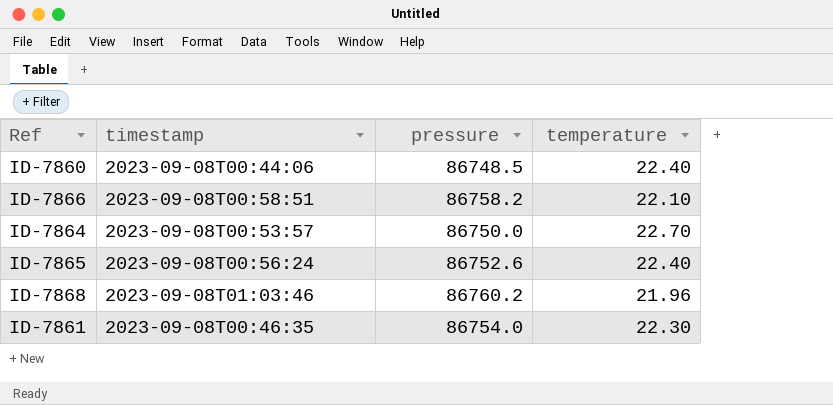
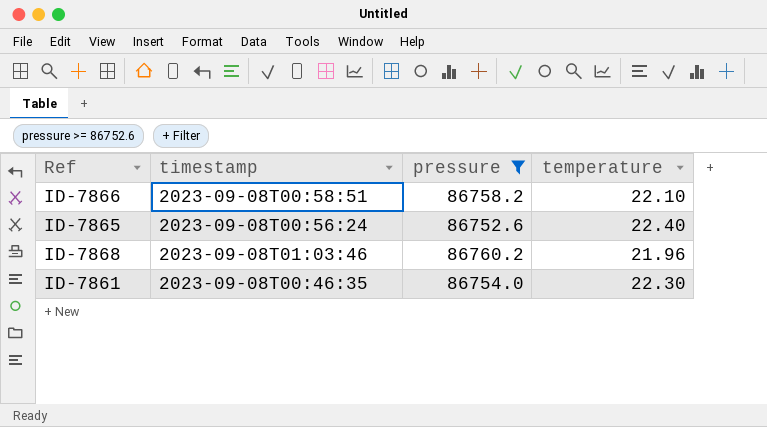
filter: none -> pressure >= 86752.6

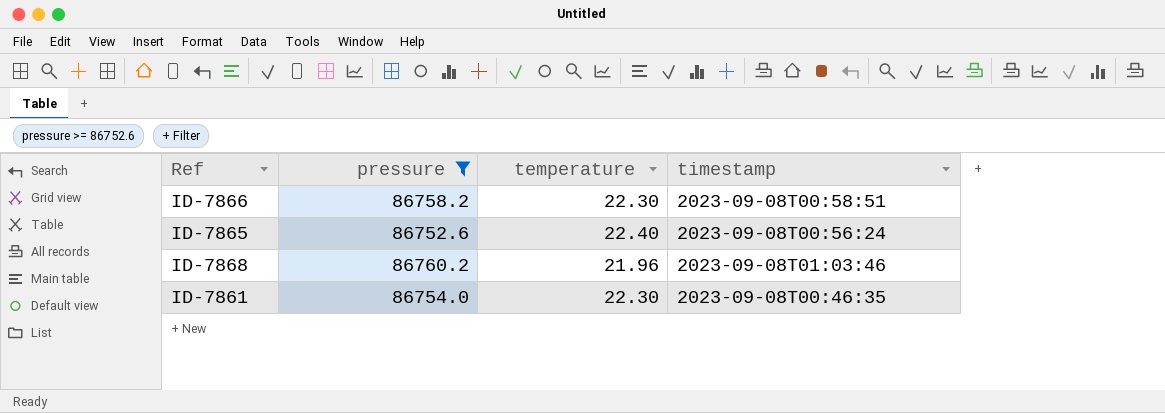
column timestamp | position: 2 -> 4
ID-7866 | temperature: 22.10 -> 22.30

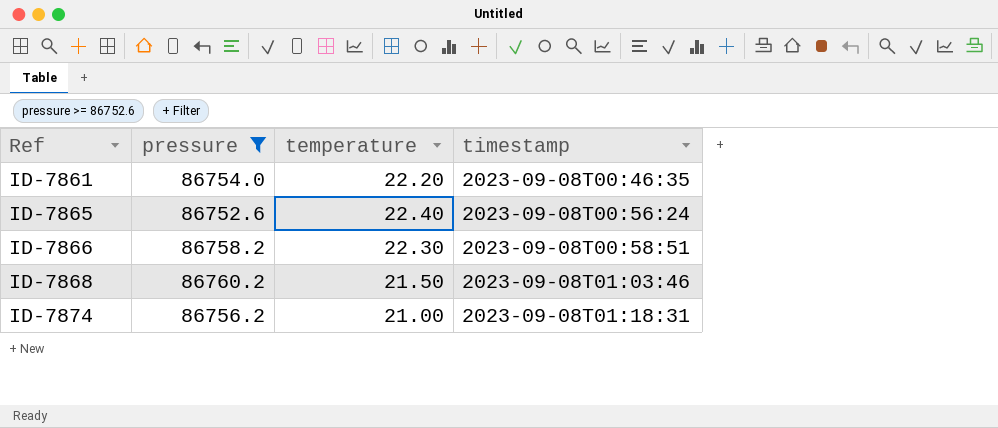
row order: none -> Ref ascending
ID-7861 | temperature: 22.30 -> 22.20
ID-7868 | temperature: 21.96 -> 21.50
row ID-7874: none -> 86756.2 | 21.00 | 2023-09-08T01:18:31

